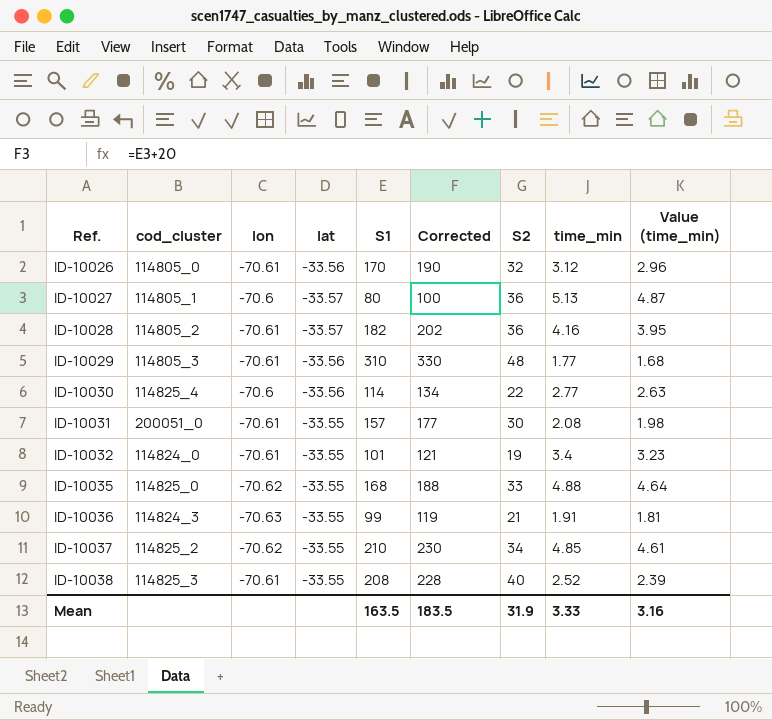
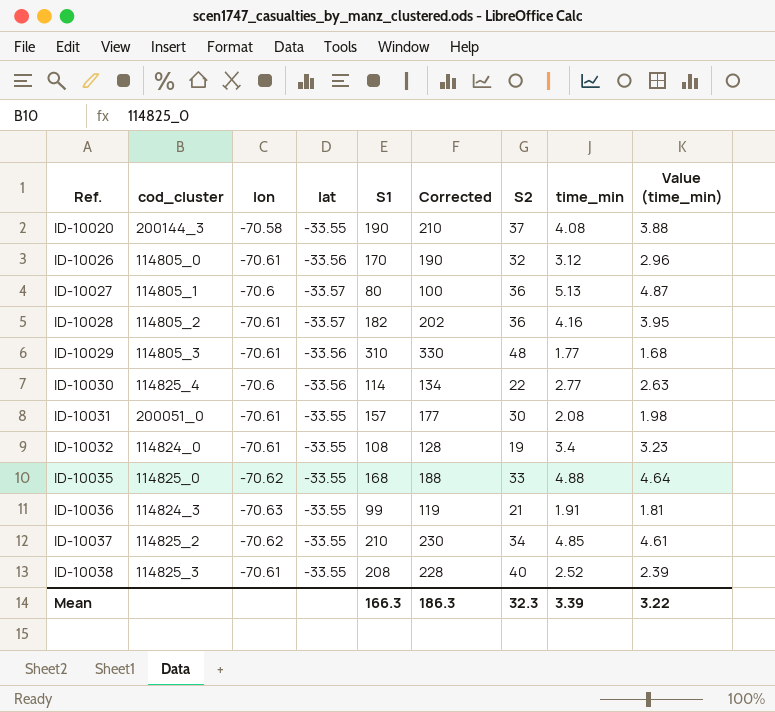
row ID-10020: none -> 200144_3 | -70.58 | -33.55 | 190 | 210 | 37 | 4.08 | 3.88
ID-10032 | S1: 101 -> 108
ID-10032 | Corrected: 121 -> 128
Mean | S1: 163.5 -> 166.3
Mean | Corrected: 183.5 -> 186.3
Mean | S2: 31.9 -> 32.3
Mean | time_min: 3.33 -> 3.39
Mean | Value (time_min): 3.16 -> 3.22

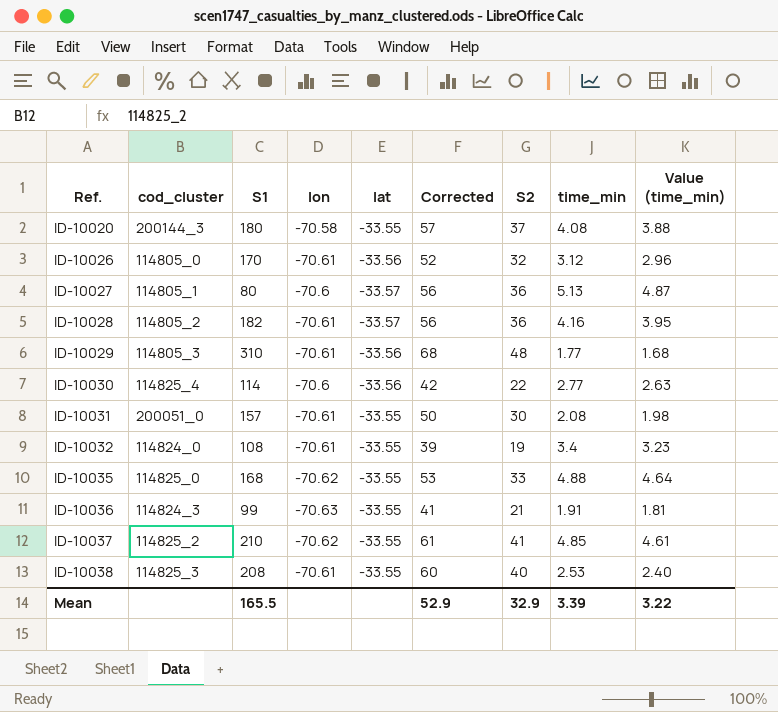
column S1 | position: 5 -> 3
column Corrected | formula: [S1] + 20 -> [S2] + 20
ID-10020 | S1: 190 -> 180
ID-10037 | S2: 34 -> 41
ID-10038 | time_min: 2.52 -> 2.53
ID-10038 | Value (time_min): 2.39 -> 2.40
Mean | S1: 166.3 -> 165.5
Mean | Corrected: 186.3 -> 52.9
Mean | S2: 32.3 -> 32.9

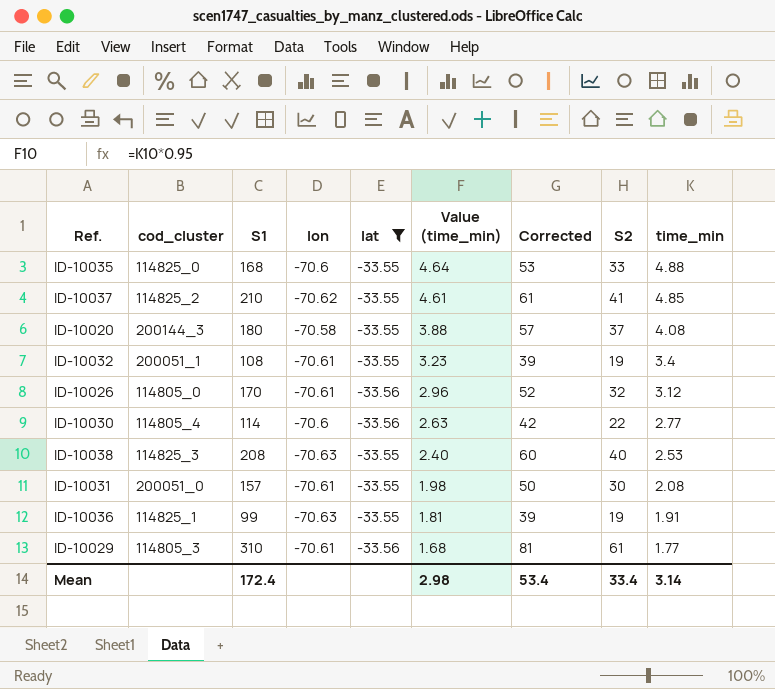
filter: none -> lat != -33.57
row order: Ref. ascending -> Value (time_min) descending
column Value (time_min) | position: 9 -> 6
ID-10035 | lon: -70.62 -> -70.6
ID-10032 | cod_cluster: 114824_0 -> 200051_1
ID-10030 | cod_cluster: 114825_4 -> 114805_4
ID-10038 | lon: -70.61 -> -70.63
ID-10036 | cod_cluster: 114824_3 -> 114825_1
ID-10036 | Corrected: 41 -> 39
ID-10036 | S2: 21 -> 19
ID-10029 | Corrected: 68 -> 81
ID-10029 | S2: 48 -> 61
Mean | S1: 165.5 -> 172.4
Mean | Value (time_min): 3.22 -> 2.98
Mean | Corrected: 52.9 -> 53.4
Mean | S2: 32.9 -> 33.4
Mean | time_min: 3.39 -> 3.14

